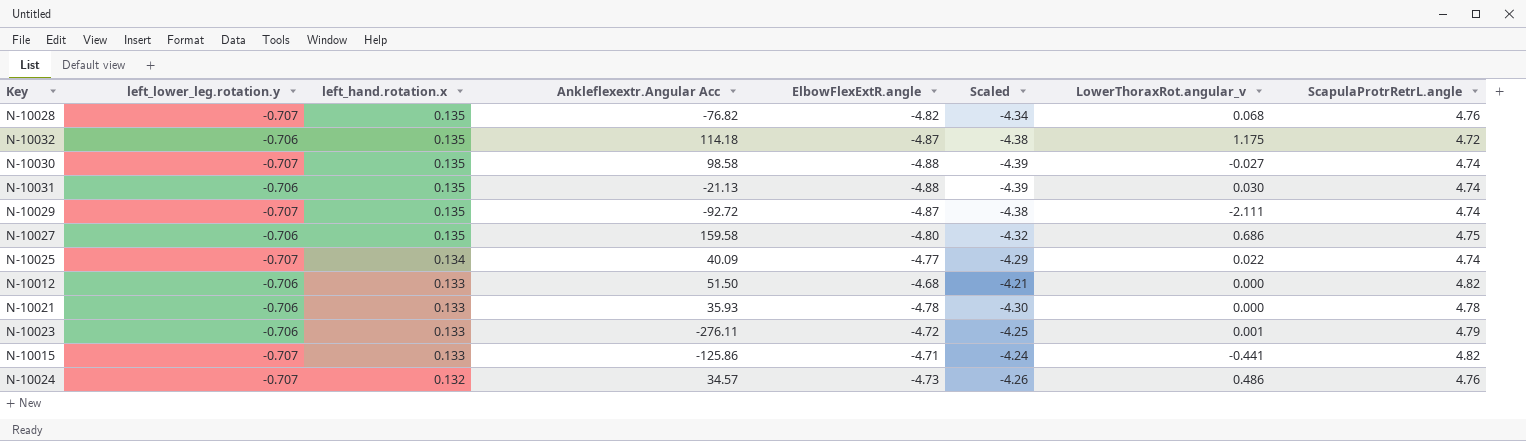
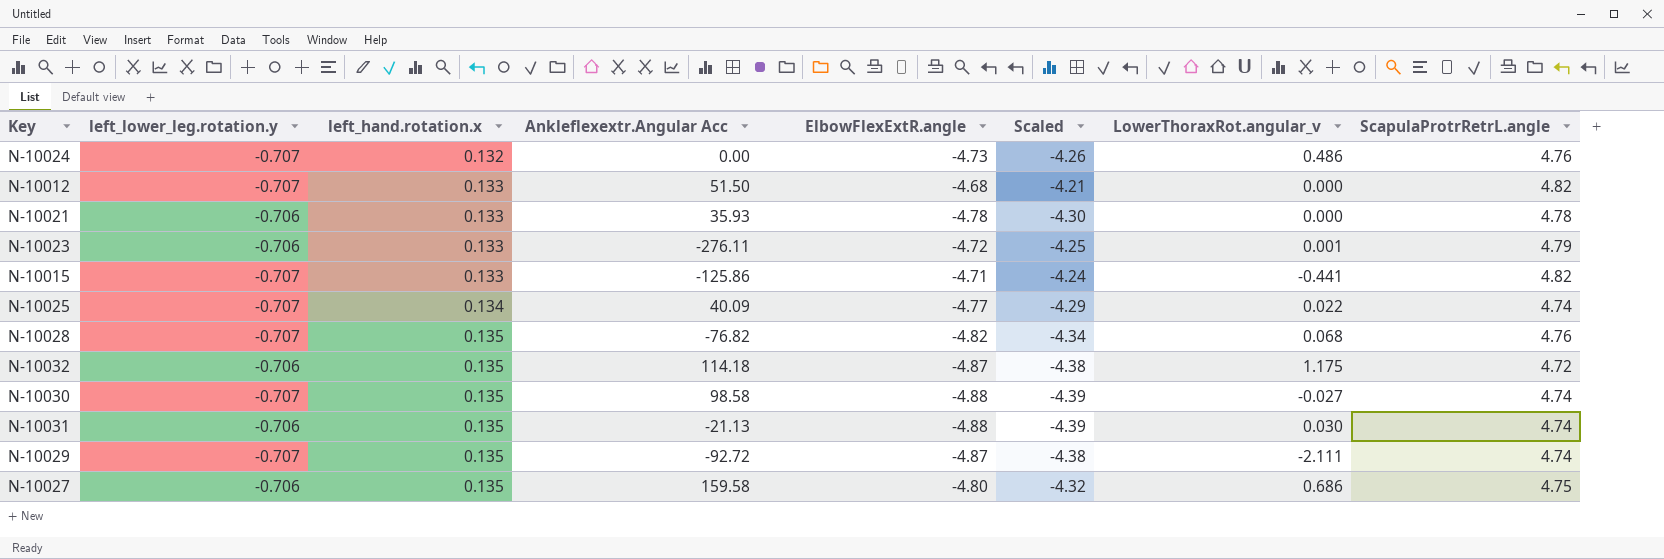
row order: left_hand.rotation.x descending -> left_hand.rotation.x ascending
N-10024 | Ankleflexextr.Angular Acc: 34.57 -> 0.00
N-10012 | left_lower_leg.rotation.y: -0.706 -> -0.707

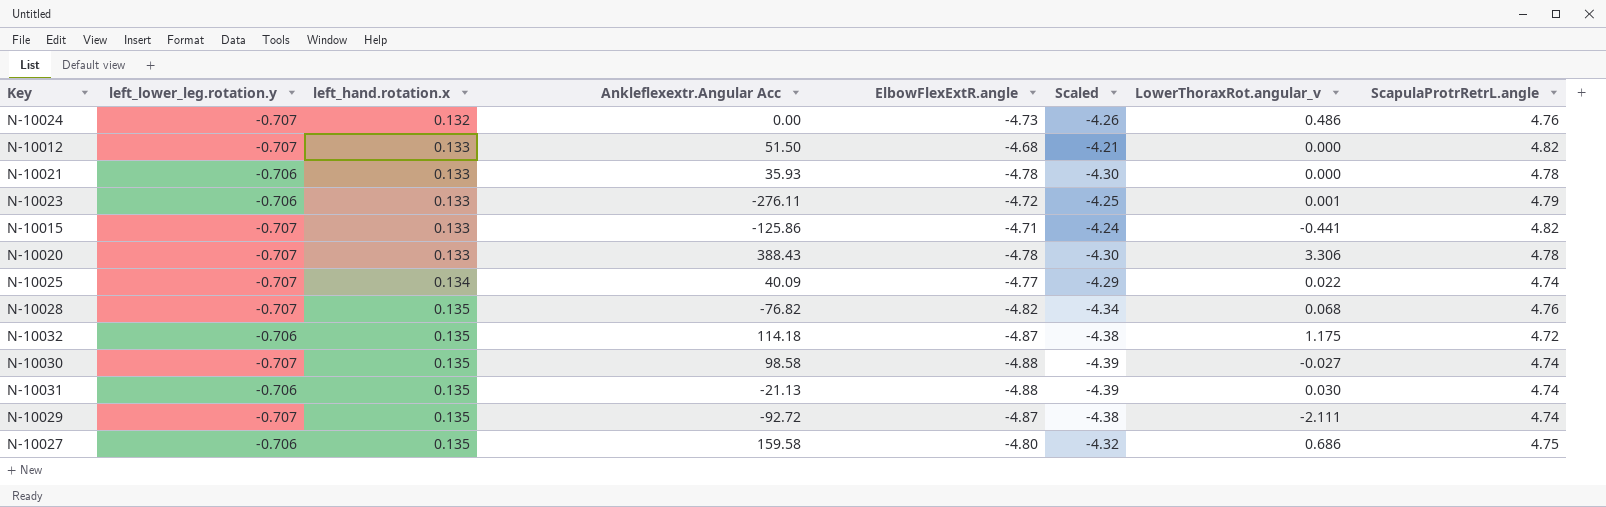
row N-10020: none -> -0.707 | 0.133 | 388.43 | -4.78 | -4.30 | 3.306 | 4.78

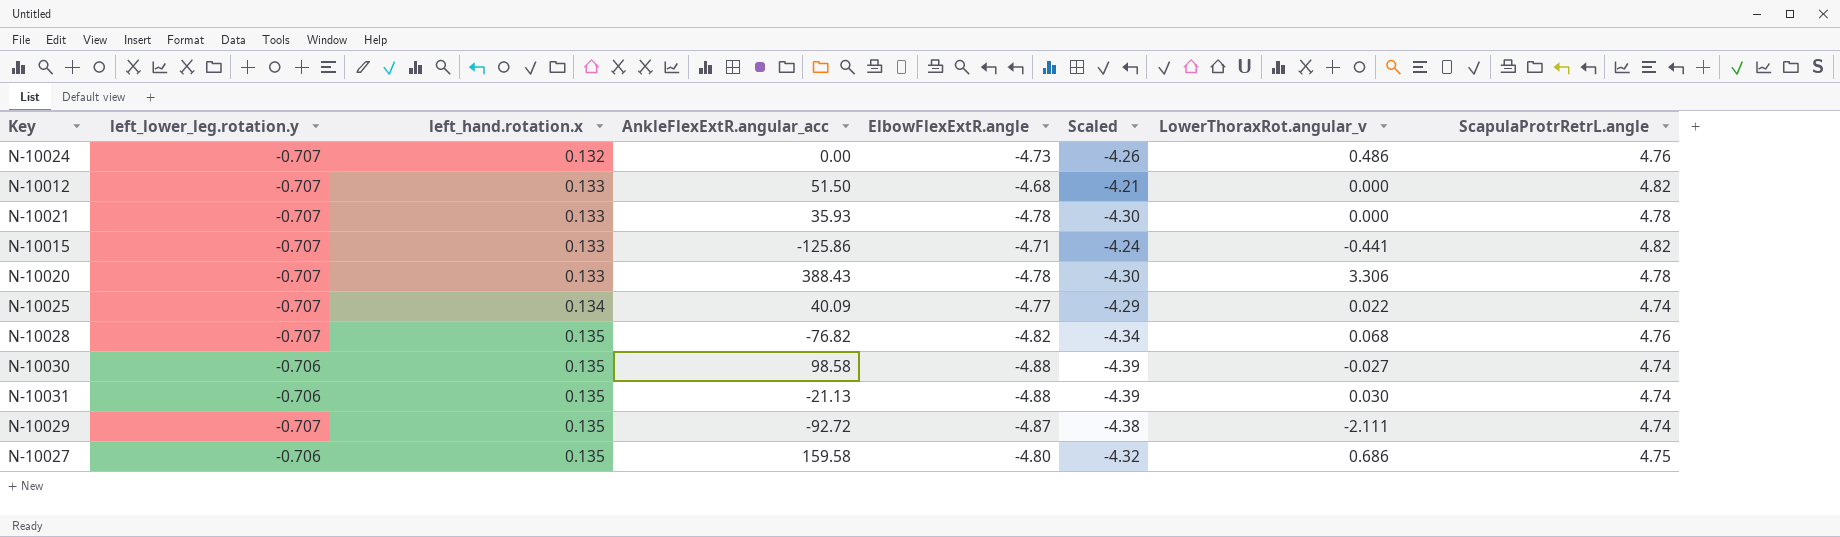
column name: Ankleflexextr.Angular Acc -> AnkleFlexExtR.angular_acc
row N-10023: -0.706 | 0.133 | -276.11 | -4.72 | -4.25 | 0.001 | 4.79 -> none
row N-10032: -0.706 | 0.135 | 114.18 | -4.87 | -4.38 | 1.175 | 4.72 -> none
N-10021 | left_lower_leg.rotation.y: -0.706 -> -0.707
N-10030 | left_lower_leg.rotation.y: -0.707 -> -0.706

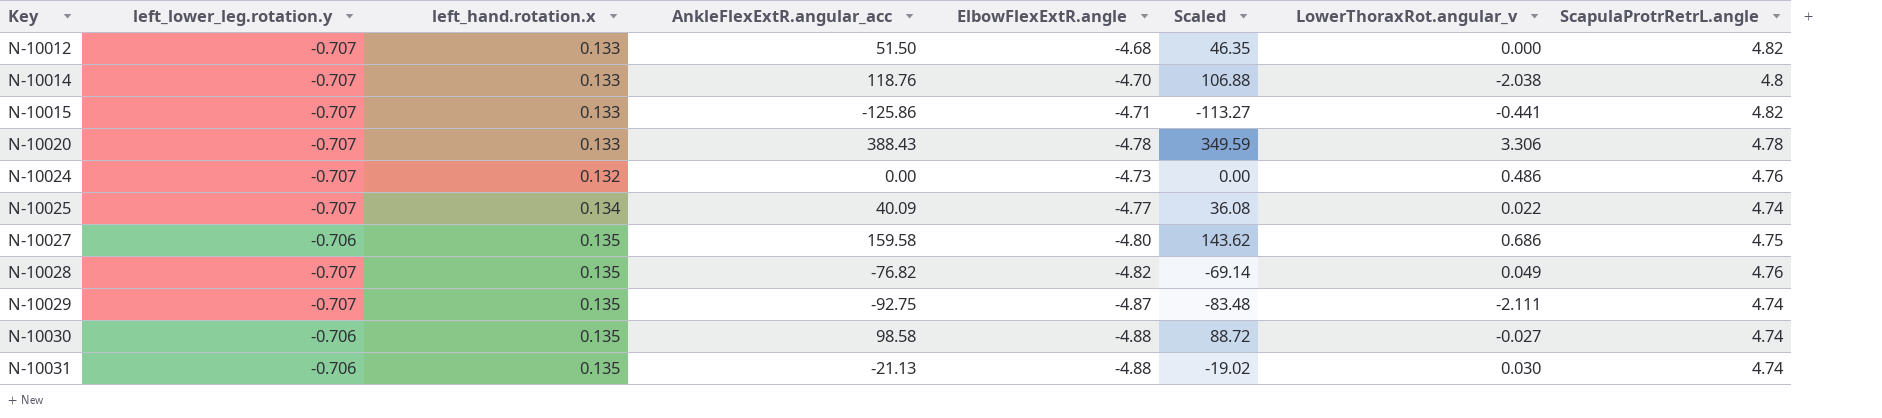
row order: left_hand.rotation.x ascending -> Key ascending
column Scaled | formula: [ElbowFlexExtR.angle] * 0.9 -> [AnkleFlexExtR.angular_acc] * 0.9
row N-10021: -0.707 | 0.133 | 35.93 | -4.78 | -4.30 | 0.000 | 4.78 -> none
row N-10014: none -> -0.707 | 0.133 | 118.76 | -4.70 | 106.88 | -2.038 | 4.8
N-10028 | LowerThoraxRot.angular_v: 0.068 -> 0.049
N-10029 | AnkleFlexExtR.angular_acc: -92.72 -> -92.75

